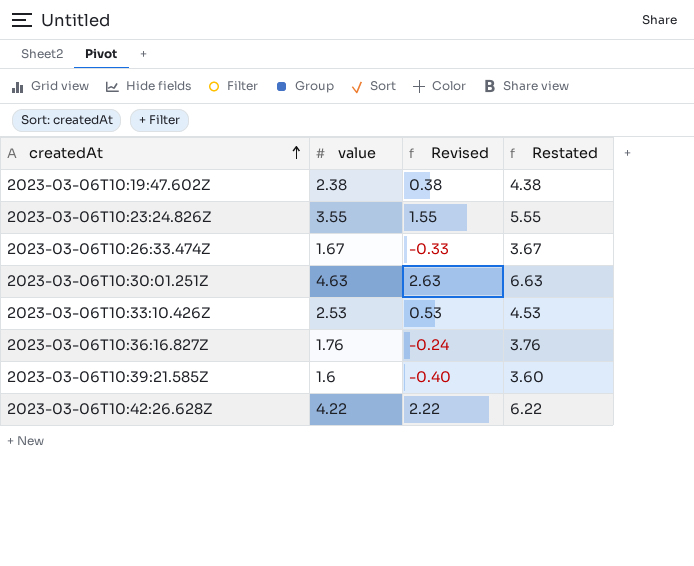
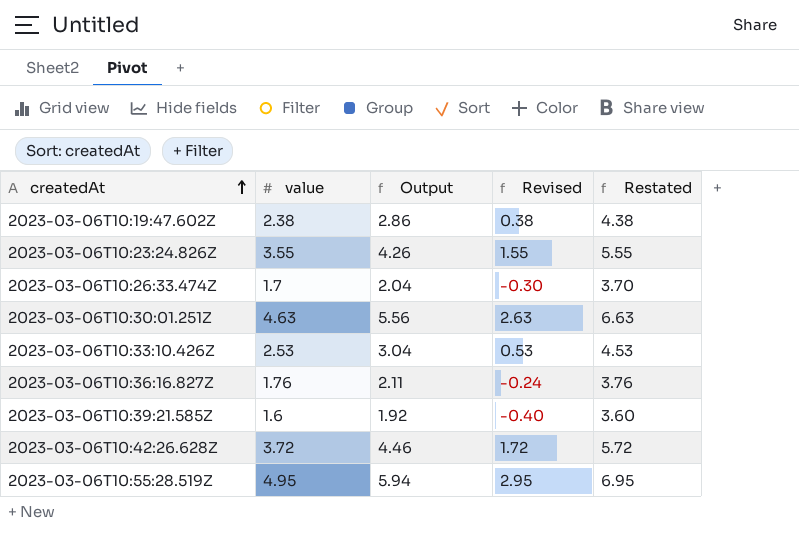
column Output | formula: none -> [value] * 1.2
2023-03-06T10:26:33.474Z | value: 1.67 -> 1.7
2023-03-06T10:26:33.474Z | Revised: -0.33 -> -0.30
2023-03-06T10:26:33.474Z | Restated: 3.67 -> 3.70
2023-03-06T10:42:26.628Z | value: 4.22 -> 3.72
2023-03-06T10:42:26.628Z | Revised: 2.22 -> 1.72
2023-03-06T10:42:26.628Z | Restated: 6.22 -> 5.72
row 2023-03-06T10:55:28.519Z: none -> 4.95 | 5.94 | 2.95 | 6.95

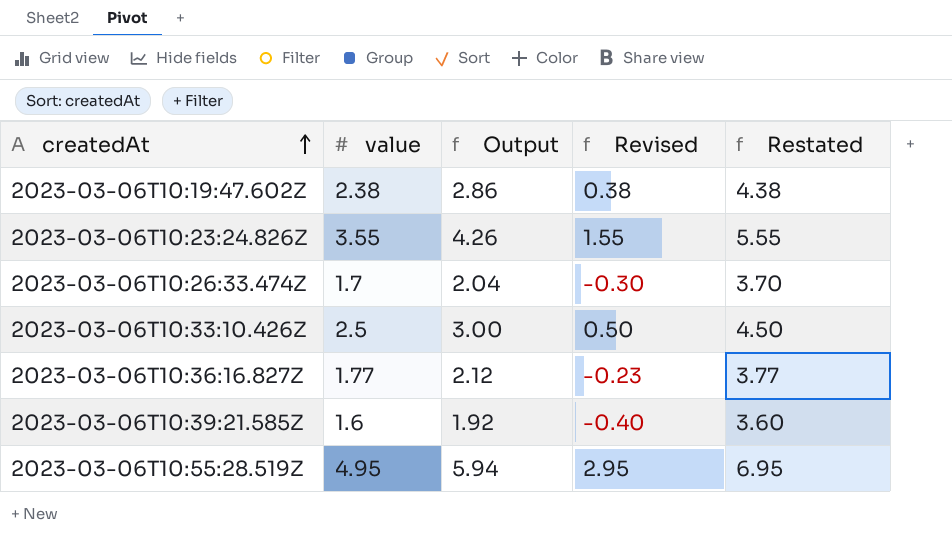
row 2023-03-06T10:30:01.251Z: 4.63 | 5.56 | 2.63 | 6.63 -> none
row 2023-03-06T10:42:26.628Z: 3.72 | 4.46 | 1.72 | 5.72 -> none
2023-03-06T10:33:10.426Z | value: 2.53 -> 2.5
2023-03-06T10:33:10.426Z | Output: 3.04 -> 3.00
2023-03-06T10:33:10.426Z | Revised: 0.53 -> 0.50
2023-03-06T10:33:10.426Z | Restated: 4.53 -> 4.50
2023-03-06T10:36:16.827Z | value: 1.76 -> 1.77
2023-03-06T10:36:16.827Z | Output: 2.11 -> 2.12
2023-03-06T10:36:16.827Z | Revised: -0.24 -> -0.23
2023-03-06T10:36:16.827Z | Restated: 3.76 -> 3.77

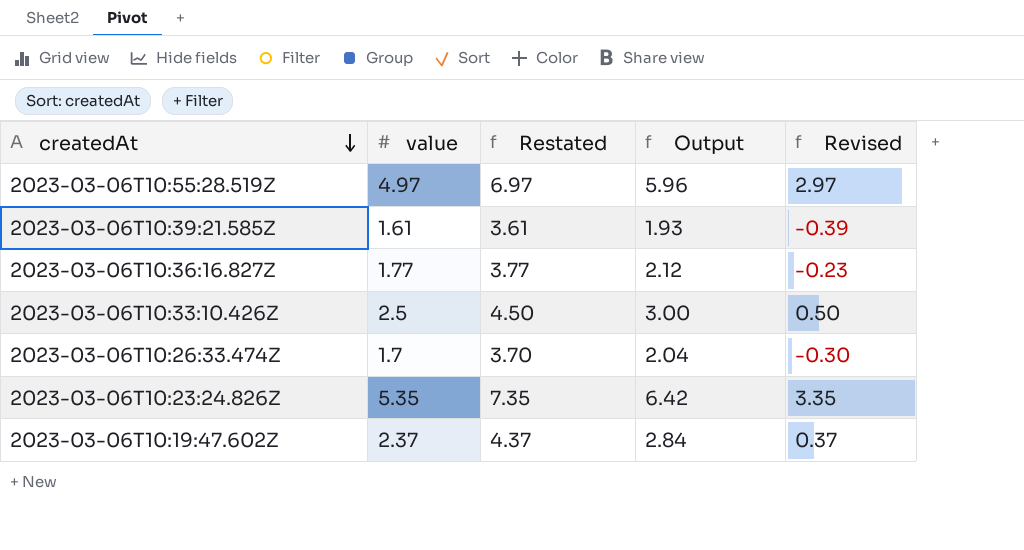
row order: createdAt ascending -> createdAt descending
column Restated | position: 5 -> 3
2023-03-06T10:55:28.519Z | value: 4.95 -> 4.97
2023-03-06T10:55:28.519Z | Restated: 6.95 -> 6.97
2023-03-06T10:55:28.519Z | Output: 5.94 -> 5.96
2023-03-06T10:55:28.519Z | Revised: 2.95 -> 2.97
2023-03-06T10:39:21.585Z | value: 1.6 -> 1.61
2023-03-06T10:39:21.585Z | Restated: 3.60 -> 3.61
2023-03-06T10:39:21.585Z | Output: 1.92 -> 1.93
2023-03-06T10:39:21.585Z | Revised: -0.40 -> -0.39
2023-03-06T10:23:24.826Z | value: 3.55 -> 5.35
2023-03-06T10:23:24.826Z | Restated: 5.55 -> 7.35
2023-03-06T10:23:24.826Z | Output: 4.26 -> 6.42
2023-03-06T10:23:24.826Z | Revised: 1.55 -> 3.35
2023-03-06T10:19:47.602Z | value: 2.38 -> 2.37
2023-03-06T10:19:47.602Z | Restated: 4.38 -> 4.37
2023-03-06T10:19:47.602Z | Output: 2.86 -> 2.84
2023-03-06T10:19:47.602Z | Revised: 0.38 -> 0.37

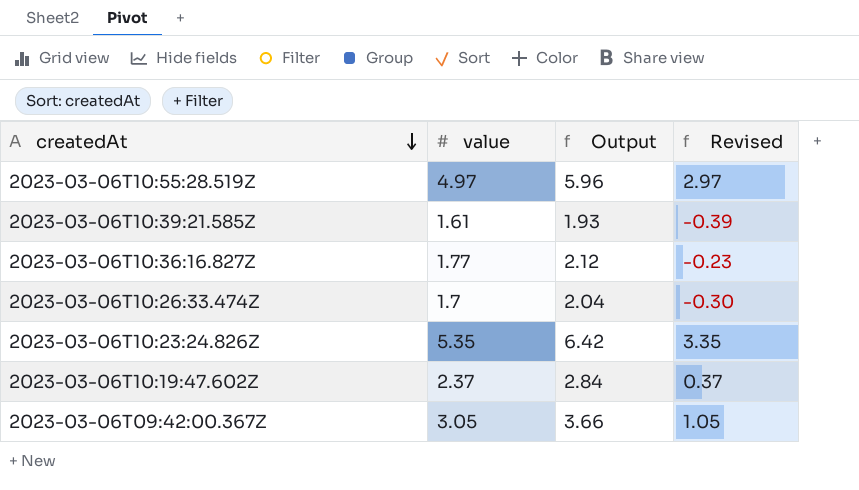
column Restated | formula: [value] + 2 -> none
row 2023-03-06T10:33:10.426Z: 2.5 | 4.50 | 3.00 | 0.50 -> none
row 2023-03-06T09:42:00.367Z: none -> 3.05 | 3.66 | 1.05

